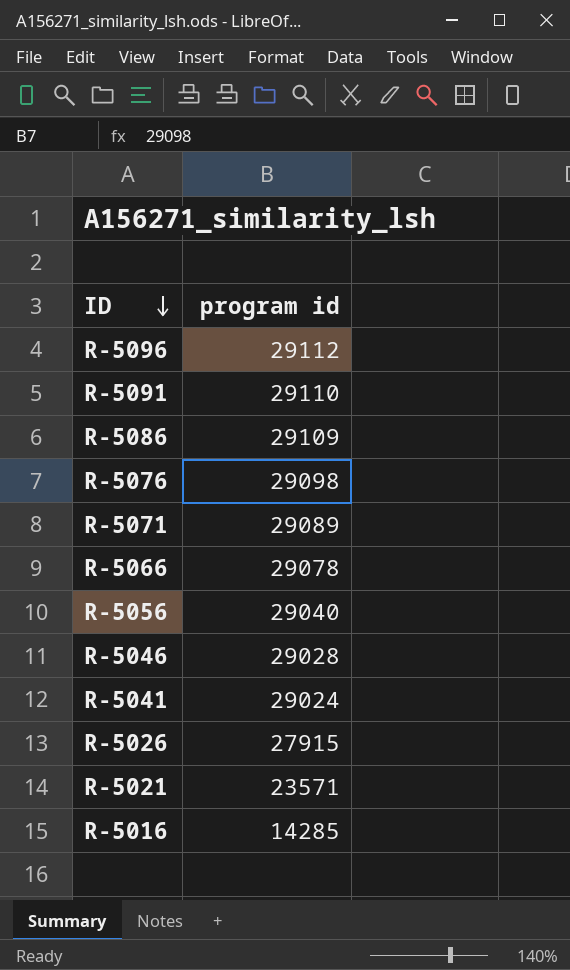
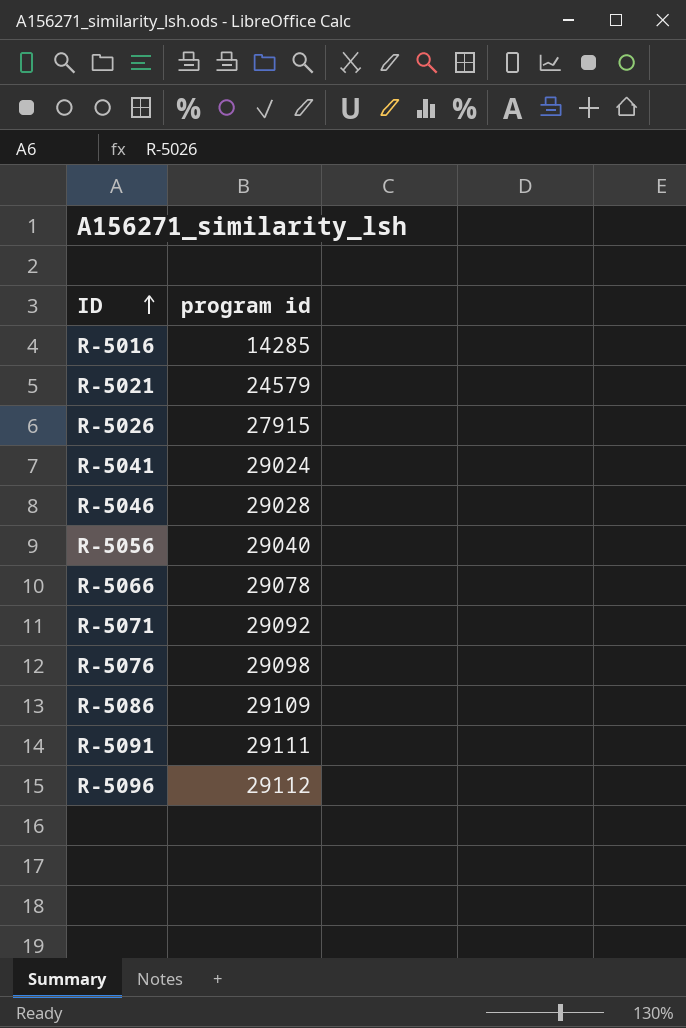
row order: ID descending -> ID ascending
R-5021 | program id: 23571 -> 24579
R-5071 | program id: 29089 -> 29092
R-5091 | program id: 29110 -> 29111

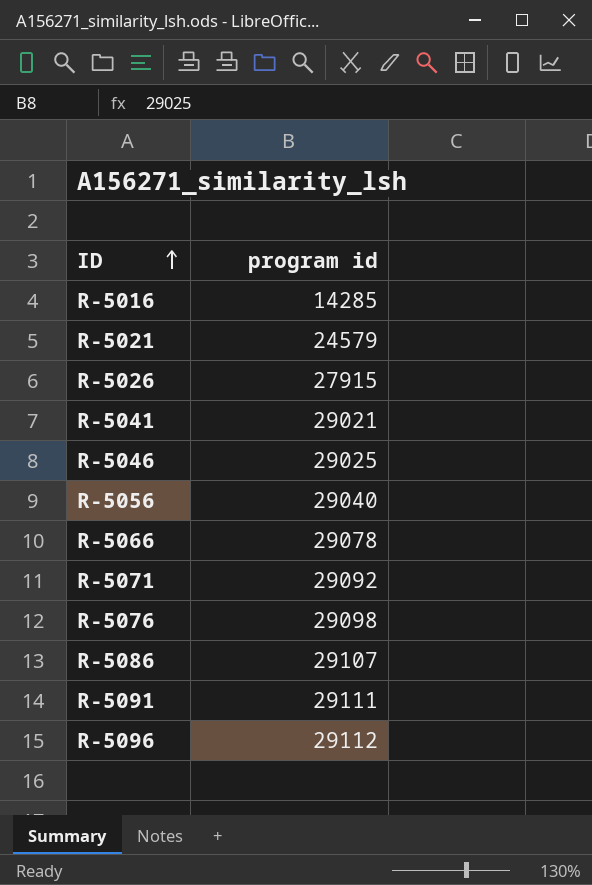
R-5041 | program id: 29024 -> 29021
R-5046 | program id: 29028 -> 29025
R-5086 | program id: 29109 -> 29107

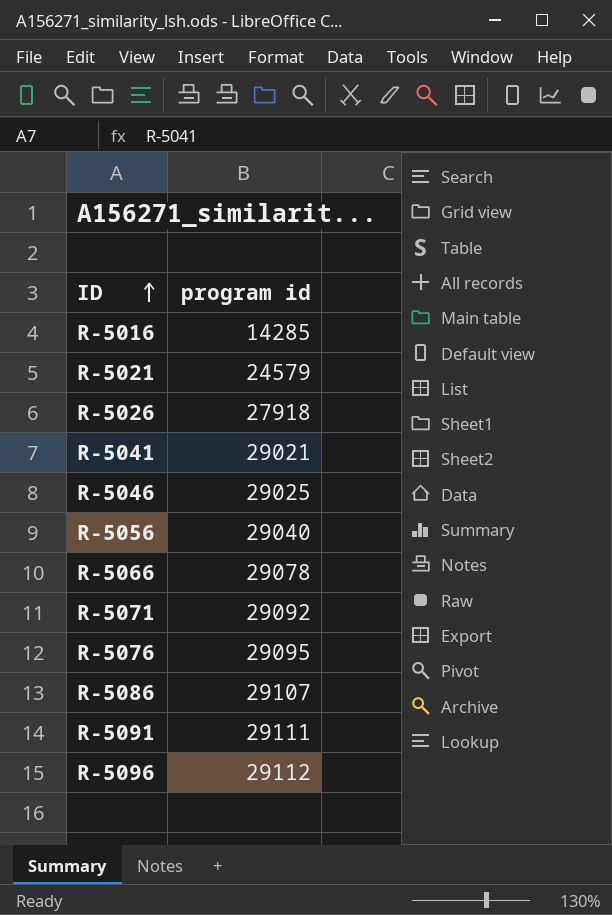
R-5026 | program id: 27915 -> 27918
R-5076 | program id: 29098 -> 29095

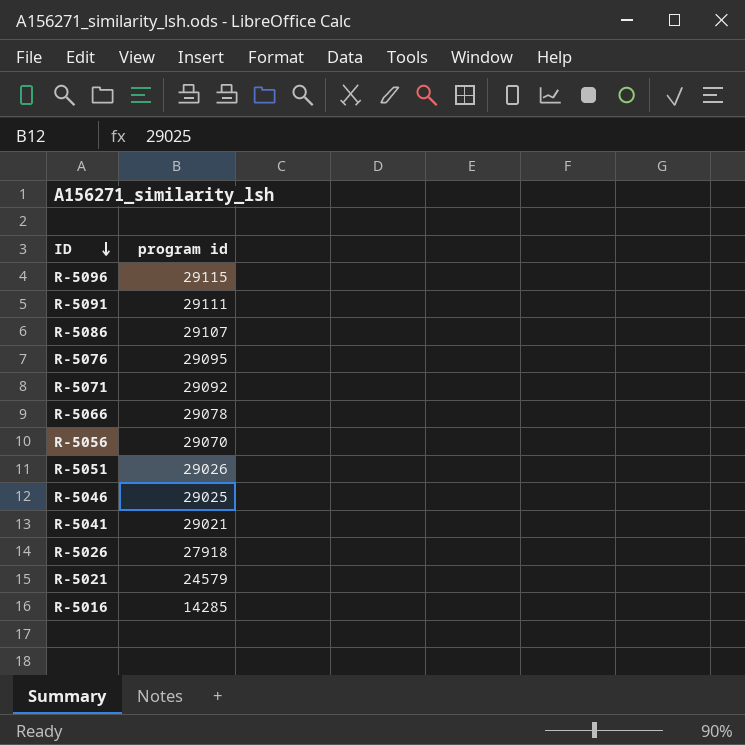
row order: ID ascending -> ID descending
R-5096 | program id: 29112 -> 29115
R-5056 | program id: 29040 -> 29070
row R-5051: none -> 29026

